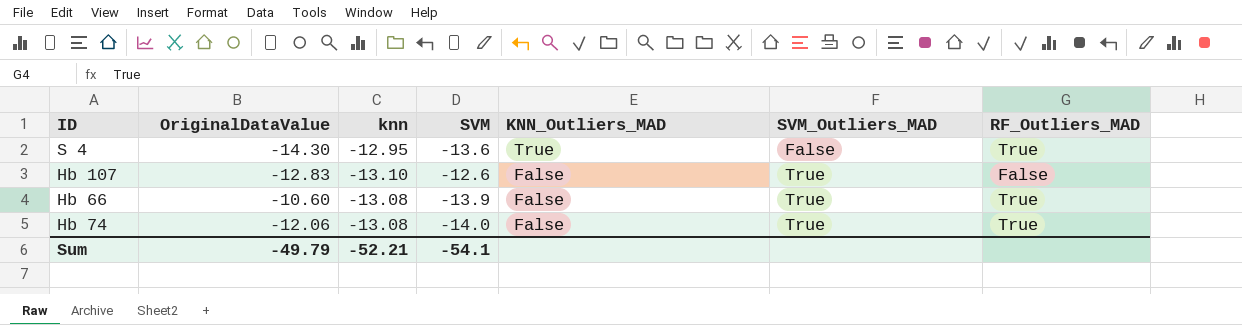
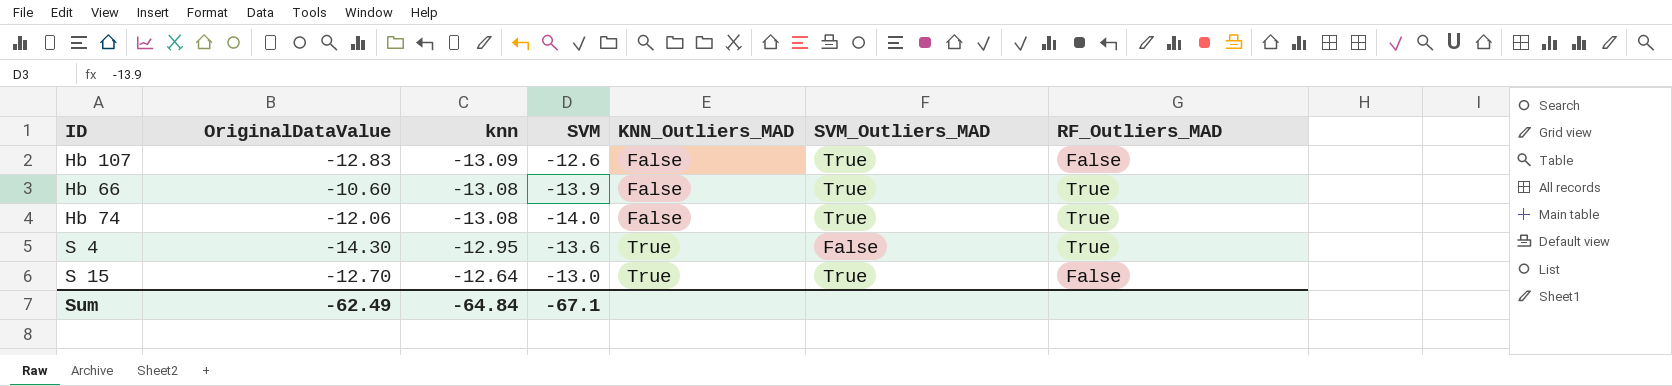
row order: KNN_Outliers_MAD descending -> knn ascending
Hb 107 | knn: -13.10 -> -13.09
row S 15: none -> -12.70 | -12.64 | -13.0 | True | True | False
Sum | OriginalDataValue: -49.79 -> -62.49
Sum | knn: -52.21 -> -64.84
Sum | SVM: -54.1 -> -67.1

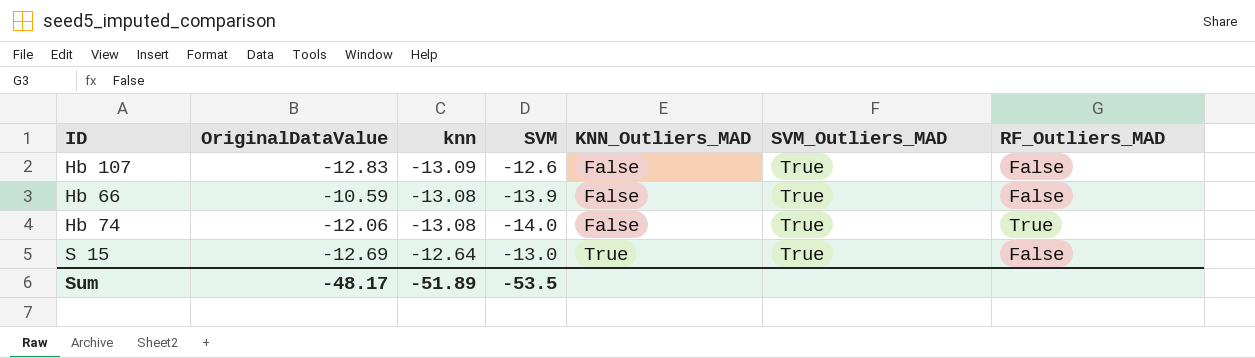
row S 4: -14.30 | -12.95 | -13.6 | True | False | True -> none
Hb 66 | OriginalDataValue: -10.60 -> -10.59
Hb 66 | RF_Outliers_MAD: True -> False
S 15 | OriginalDataValue: -12.70 -> -12.69
Sum | OriginalDataValue: -62.49 -> -48.17
Sum | knn: -64.84 -> -51.89
Sum | SVM: -67.1 -> -53.5

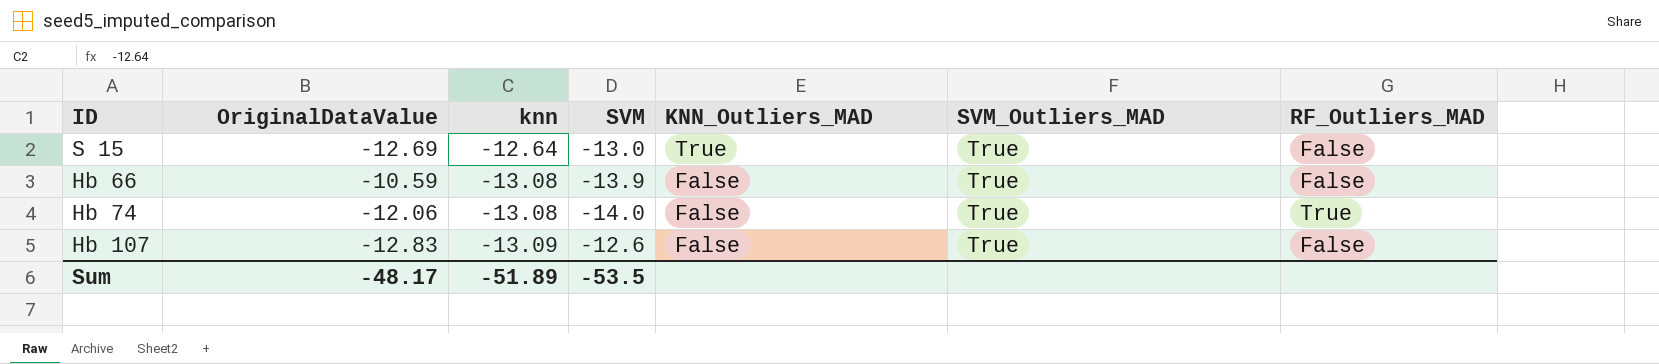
row order: knn ascending -> knn descending

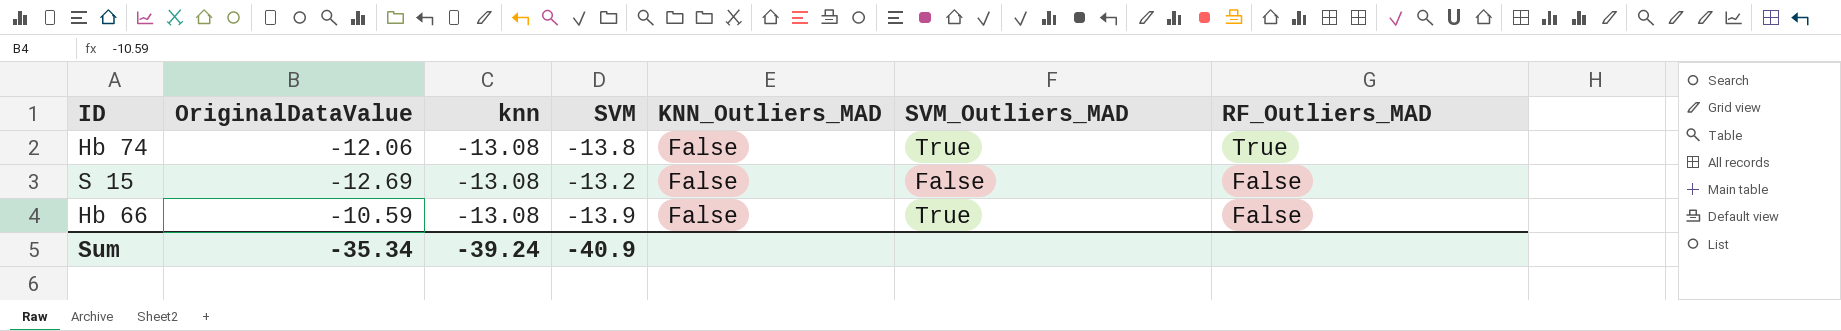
row order: knn descending -> RF_Outliers_MAD descending
row Hb 107: -12.83 | -13.09 | -12.6 | False | True | False -> none
Hb 74 | SVM: -14.0 -> -13.8
S 15 | knn: -12.64 -> -13.08
S 15 | SVM: -13.0 -> -13.2
S 15 | KNN_Outliers_MAD: True -> False
S 15 | SVM_Outliers_MAD: True -> False
Sum | OriginalDataValue: -48.17 -> -35.34
Sum | knn: -51.89 -> -39.24
Sum | SVM: -53.5 -> -40.9

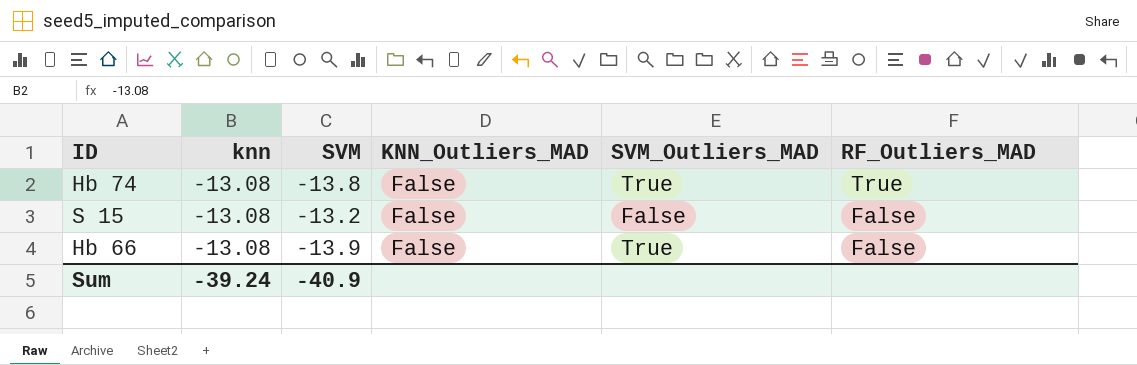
column OriginalDataValue | position: 2 -> none

